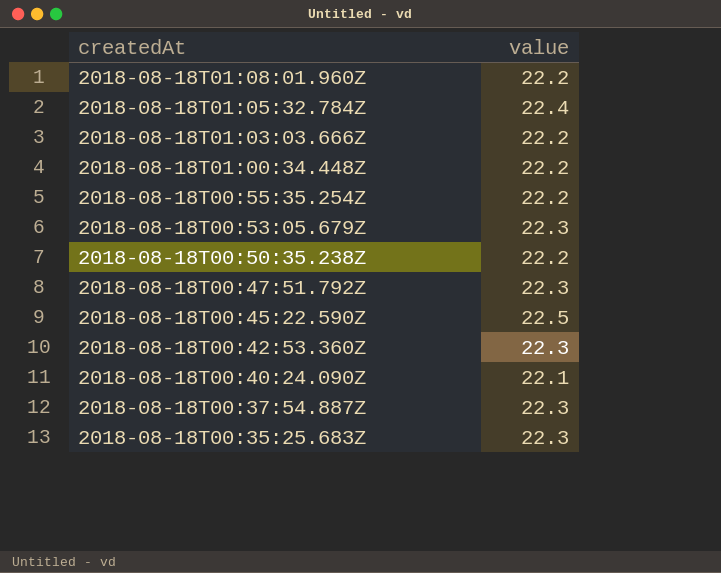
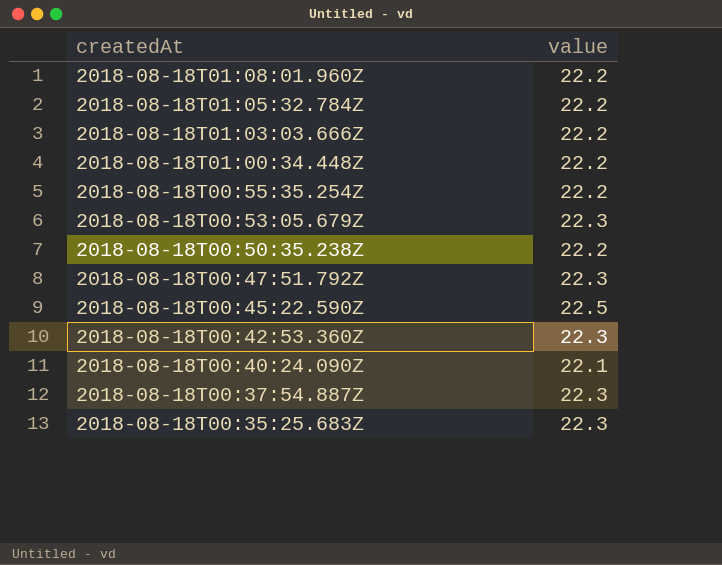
2018-08-18T01:05:32.784Z | value: 22.4 -> 22.2

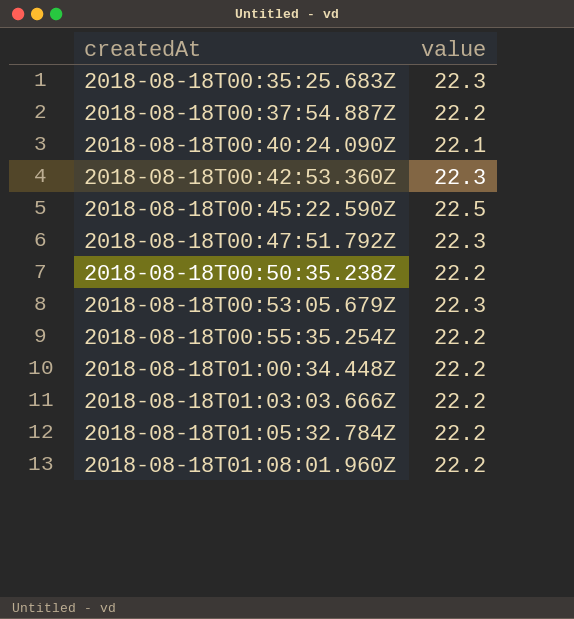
row order: createdAt descending -> createdAt ascending
2018-08-18T00:37:54.887Z | value: 22.3 -> 22.2

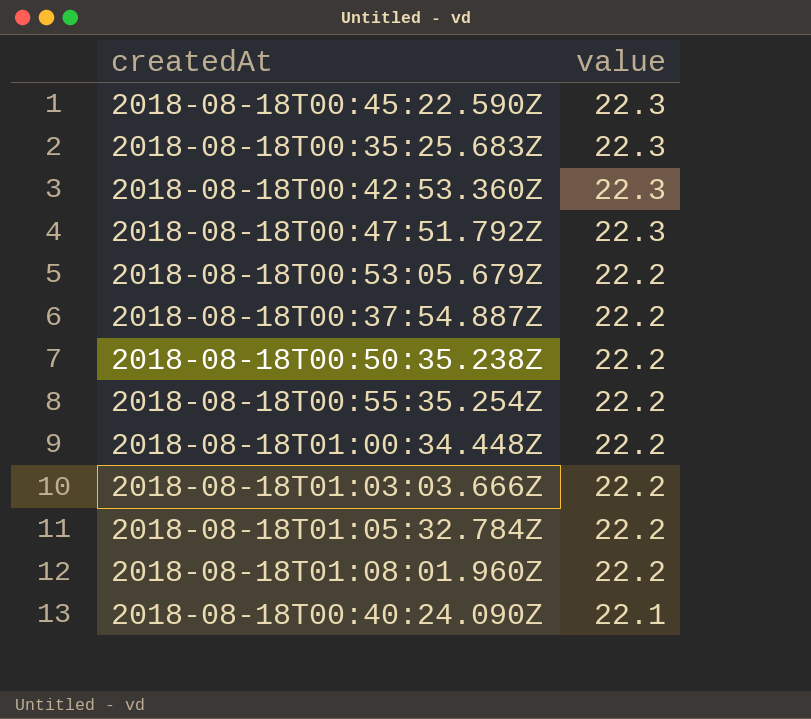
row order: createdAt ascending -> value descending
2018-08-18T00:45:22.590Z | value: 22.5 -> 22.3
2018-08-18T00:53:05.679Z | value: 22.3 -> 22.2

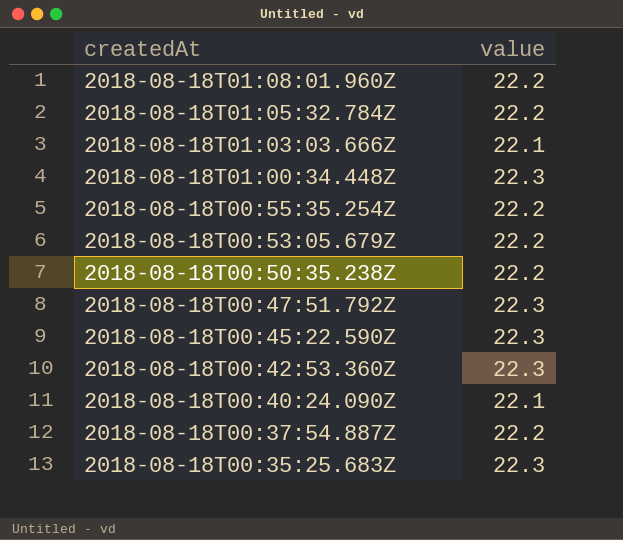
row order: value descending -> createdAt descending
2018-08-18T01:03:03.666Z | value: 22.2 -> 22.1
2018-08-18T01:00:34.448Z | value: 22.2 -> 22.3

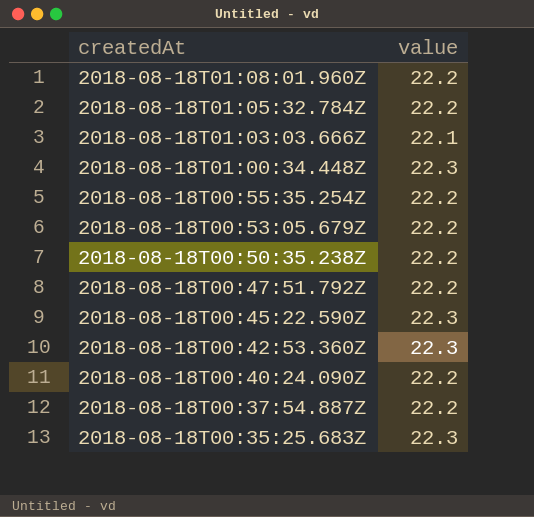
2018-08-18T00:47:51.792Z | value: 22.3 -> 22.2
2018-08-18T00:40:24.090Z | value: 22.1 -> 22.2

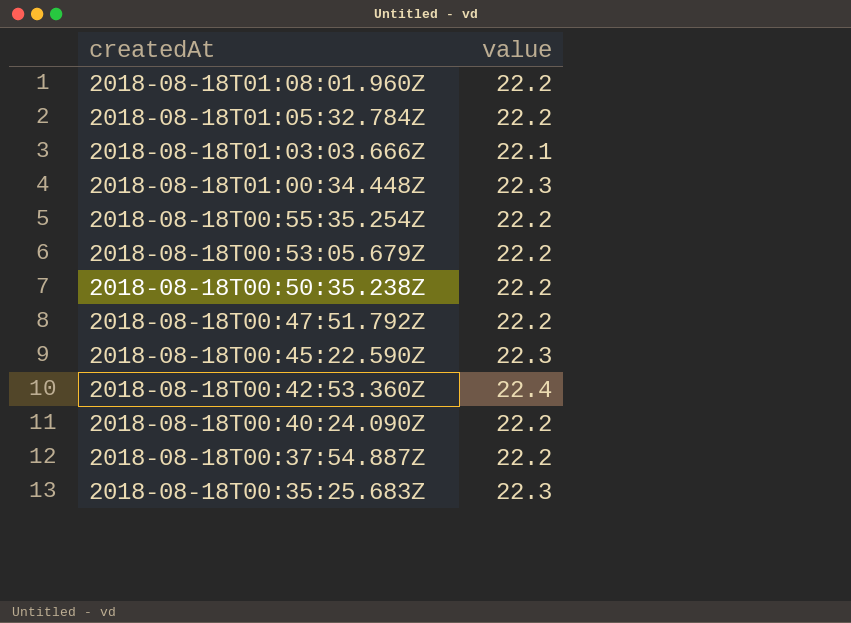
2018-08-18T00:42:53.360Z | value: 22.3 -> 22.4

